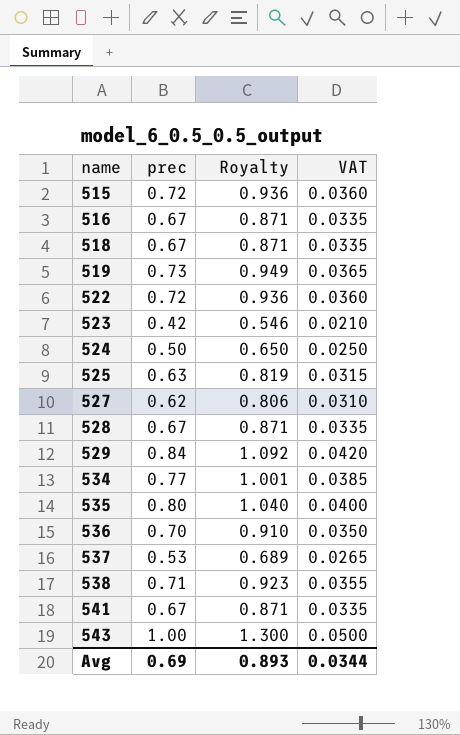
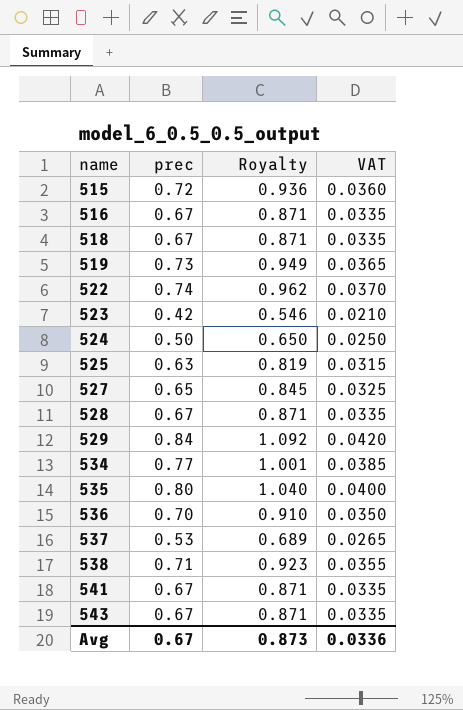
522 | prec: 0.72 -> 0.74
522 | Royalty: 0.936 -> 0.962
522 | VAT: 0.0360 -> 0.0370
527 | prec: 0.62 -> 0.65
527 | Royalty: 0.806 -> 0.845
527 | VAT: 0.0310 -> 0.0325
543 | prec: 1.00 -> 0.67
543 | Royalty: 1.300 -> 0.871
543 | VAT: 0.0500 -> 0.0335
Avg | prec: 0.69 -> 0.67
Avg | Royalty: 0.893 -> 0.873
Avg | VAT: 0.0344 -> 0.0336

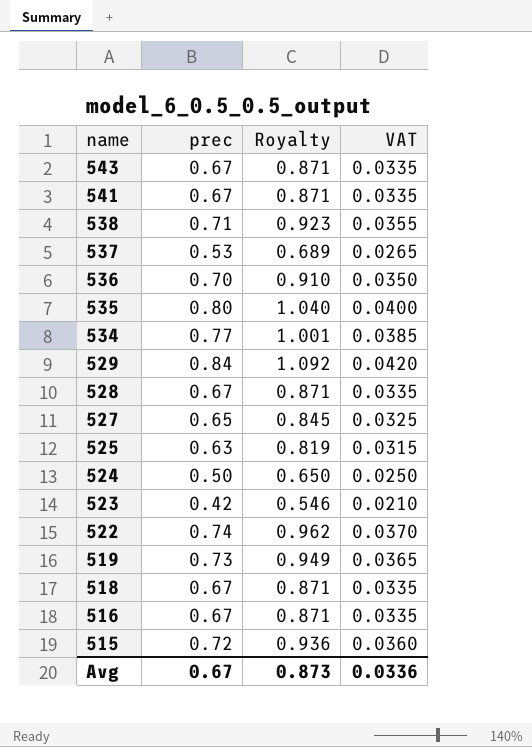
row order: name ascending -> name descending

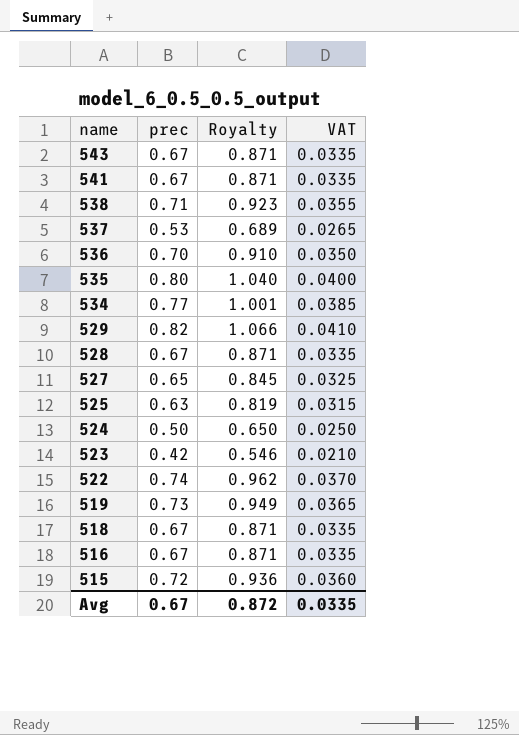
529 | prec: 0.84 -> 0.82
529 | Royalty: 1.092 -> 1.066
529 | VAT: 0.0420 -> 0.0410
Avg | Royalty: 0.873 -> 0.872
Avg | VAT: 0.0336 -> 0.0335

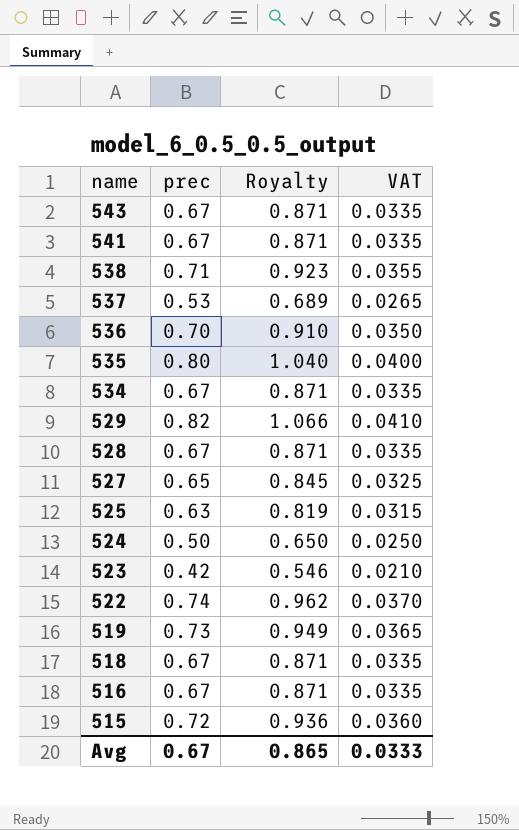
534 | prec: 0.77 -> 0.67
534 | Royalty: 1.001 -> 0.871
534 | VAT: 0.0385 -> 0.0335
Avg | Royalty: 0.872 -> 0.865
Avg | VAT: 0.0335 -> 0.0333

